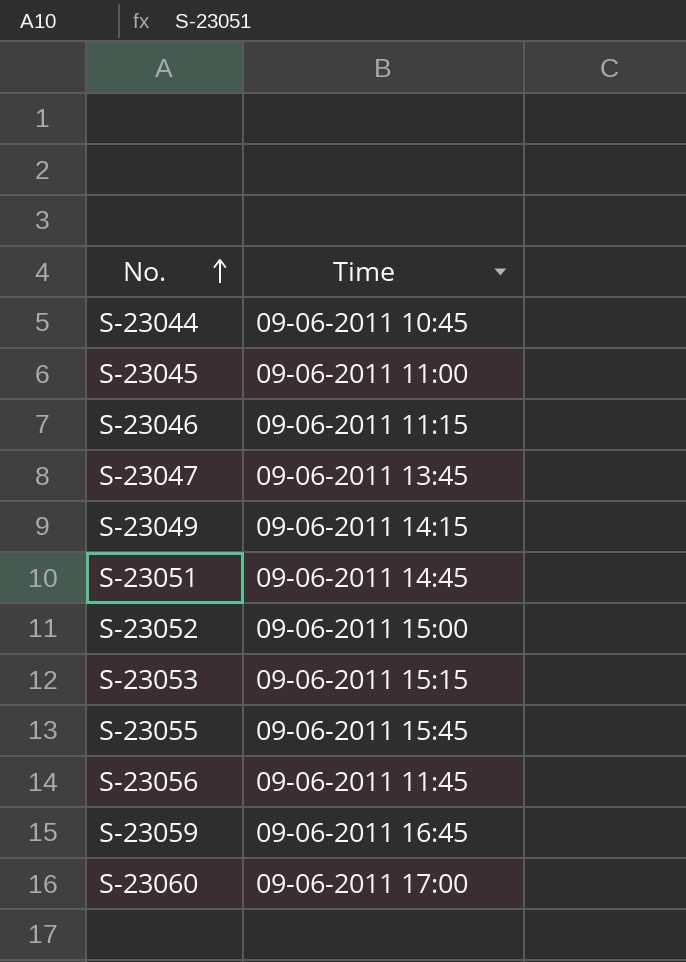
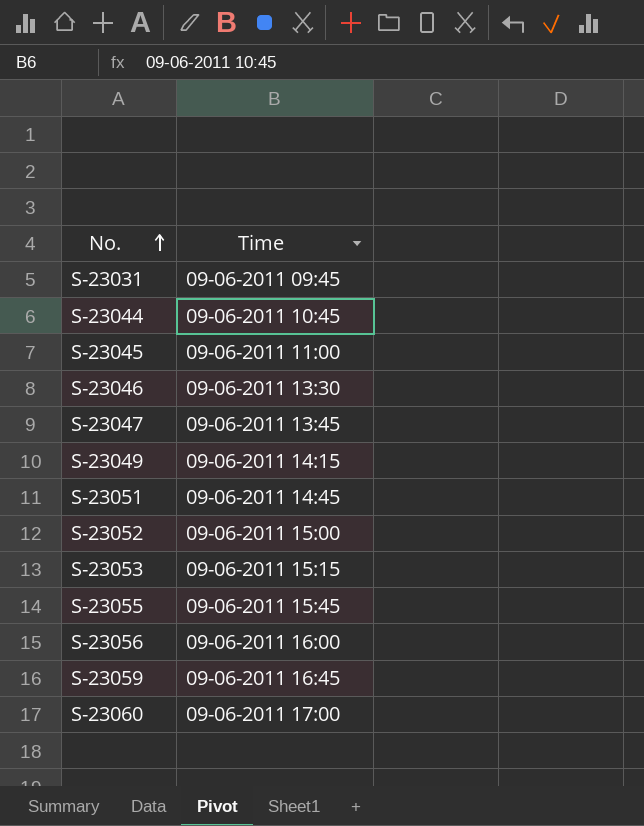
row S-23031: none -> 09-06-2011 09:45
S-23046 | Time: 09-06-2011 11:15 -> 09-06-2011 13:30
S-23056 | Time: 09-06-2011 11:45 -> 09-06-2011 16:00

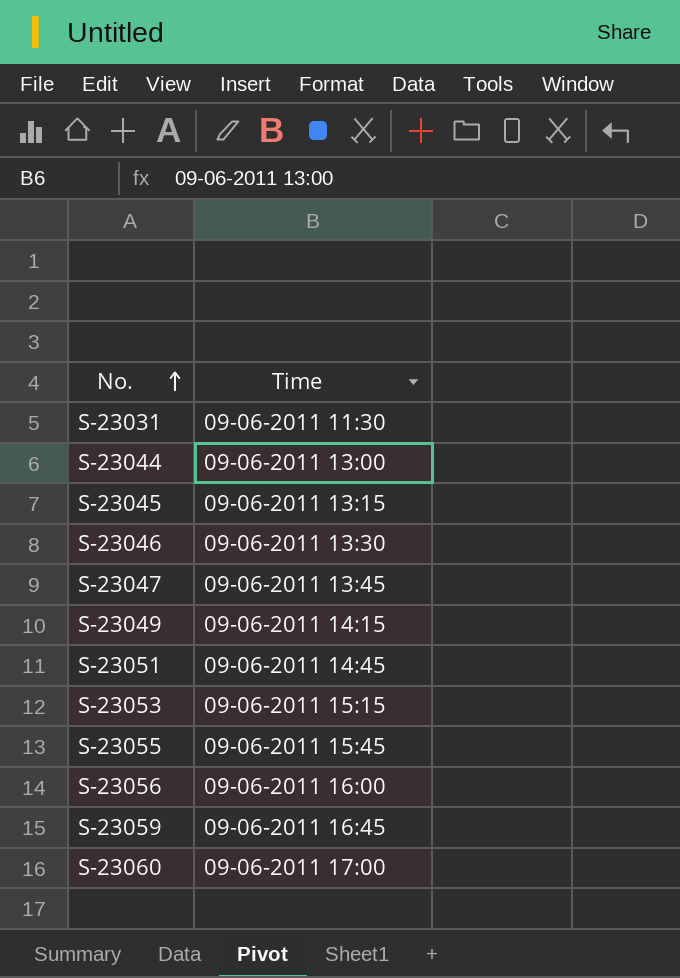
row S-23052: 09-06-2011 15:00 -> none
S-23031 | Time: 09-06-2011 09:45 -> 09-06-2011 11:30
S-23044 | Time: 09-06-2011 10:45 -> 09-06-2011 13:00
S-23045 | Time: 09-06-2011 11:00 -> 09-06-2011 13:15

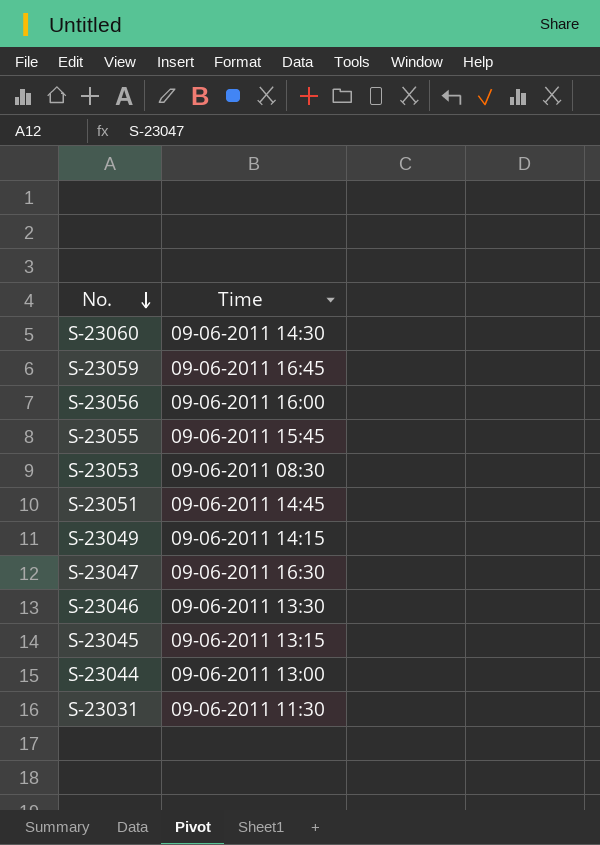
row order: No. ascending -> No. descending
S-23060 | Time: 09-06-2011 17:00 -> 09-06-2011 14:30
S-23053 | Time: 09-06-2011 15:15 -> 09-06-2011 08:30
S-23047 | Time: 09-06-2011 13:45 -> 09-06-2011 16:30

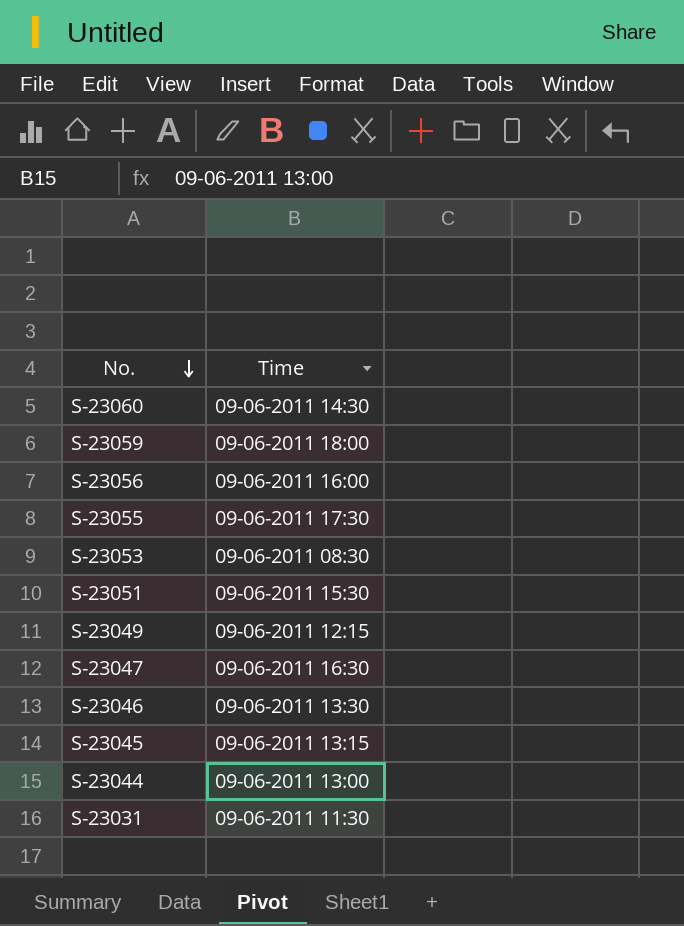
S-23059 | Time: 09-06-2011 16:45 -> 09-06-2011 18:00
S-23055 | Time: 09-06-2011 15:45 -> 09-06-2011 17:30
S-23051 | Time: 09-06-2011 14:45 -> 09-06-2011 15:30
S-23049 | Time: 09-06-2011 14:15 -> 09-06-2011 12:15

